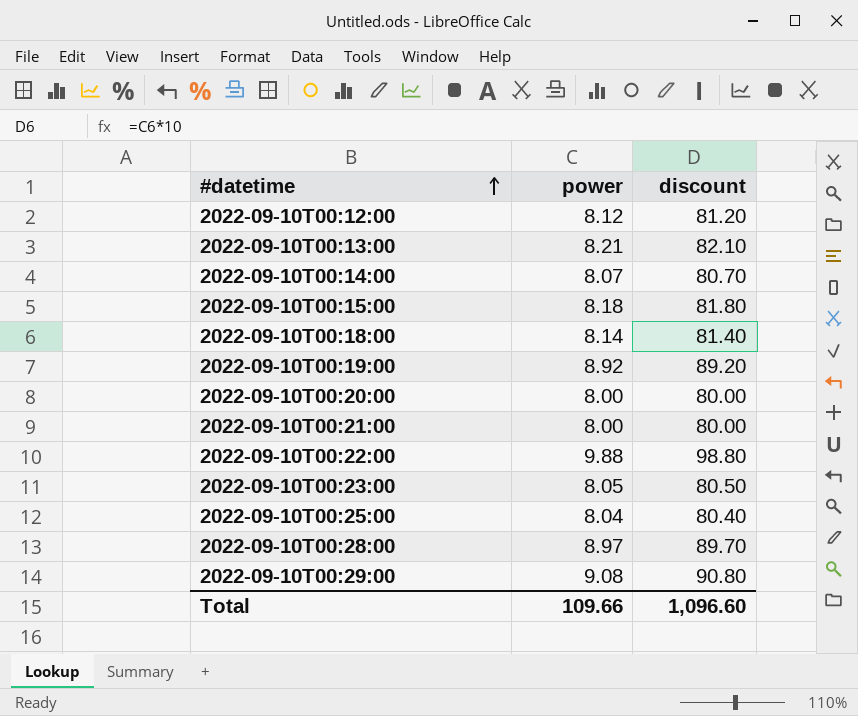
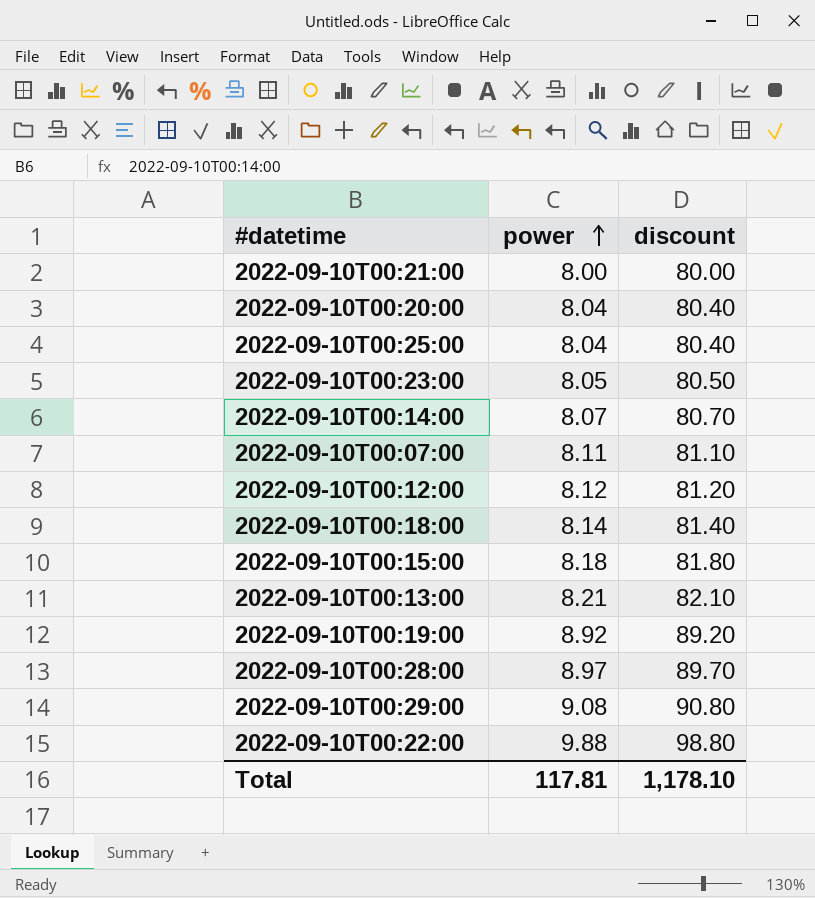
row order: #datetime ascending -> power ascending
2022-09-10T00:20:00 | power: 8.00 -> 8.04
2022-09-10T00:20:00 | discount: 80.00 -> 80.40
row 2022-09-10T00:07:00: none -> 8.11 | 81.10
Total | power: 109.66 -> 117.81
Total | discount: 1,096.60 -> 1,178.10

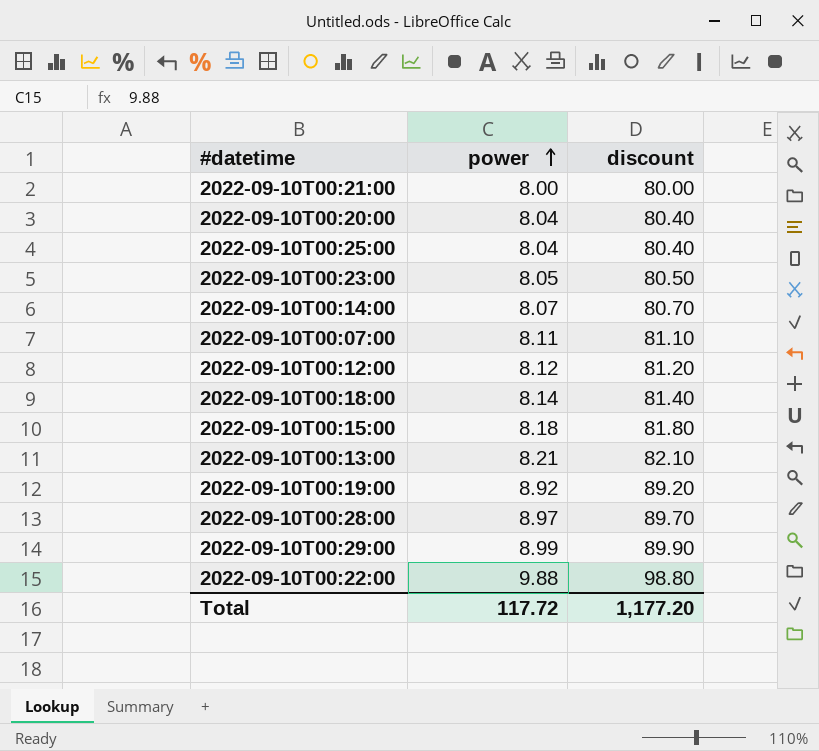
2022-09-10T00:29:00 | power: 9.08 -> 8.99
2022-09-10T00:29:00 | discount: 90.80 -> 89.90
Total | power: 117.81 -> 117.72
Total | discount: 1,178.10 -> 1,177.20

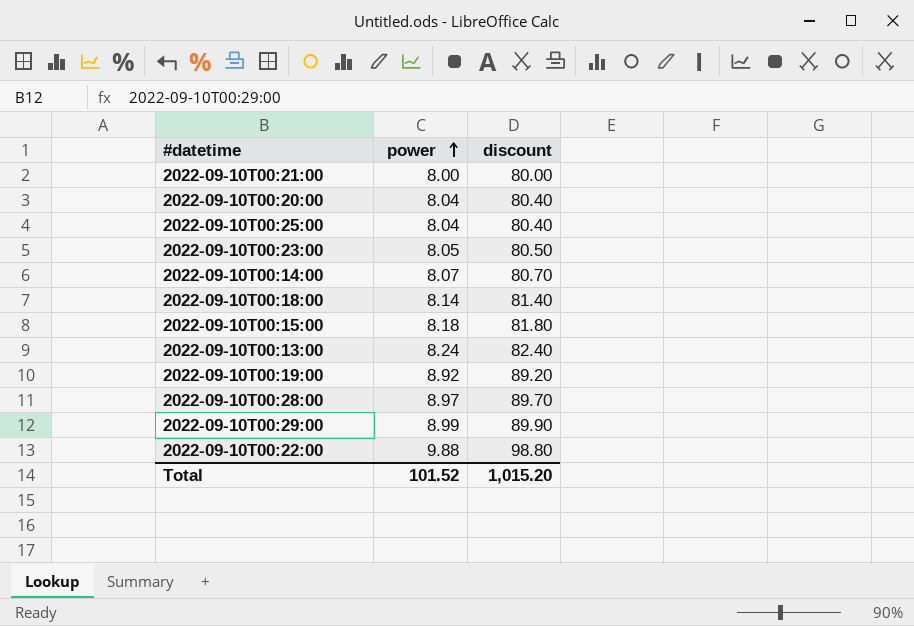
row 2022-09-10T00:07:00: 8.11 | 81.10 -> none
row 2022-09-10T00:12:00: 8.12 | 81.20 -> none
2022-09-10T00:13:00 | power: 8.21 -> 8.24
2022-09-10T00:13:00 | discount: 82.10 -> 82.40
Total | power: 117.72 -> 101.52
Total | discount: 1,177.20 -> 1,015.20

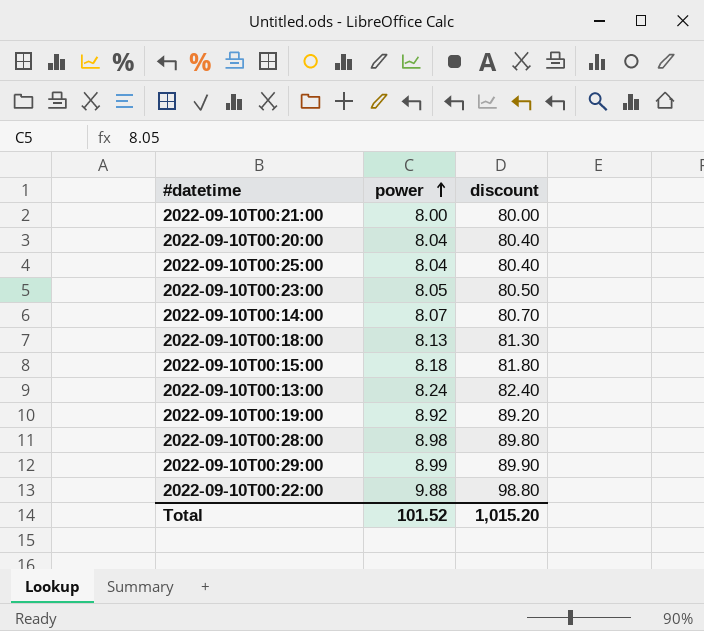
2022-09-10T00:18:00 | power: 8.14 -> 8.13
2022-09-10T00:18:00 | discount: 81.40 -> 81.30
2022-09-10T00:28:00 | power: 8.97 -> 8.98
2022-09-10T00:28:00 | discount: 89.70 -> 89.80

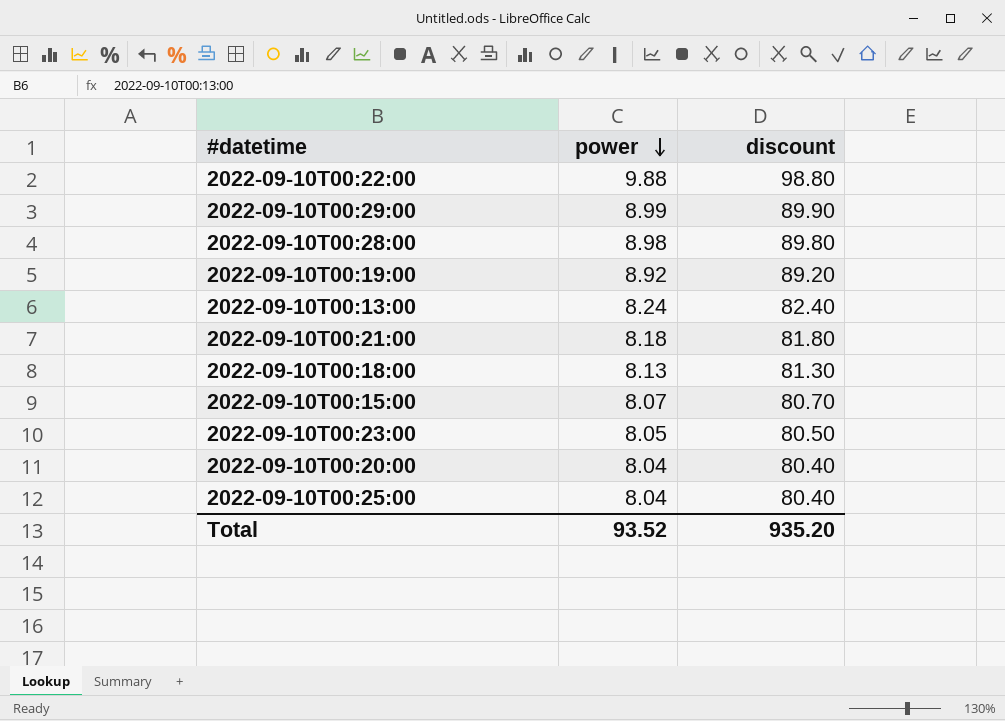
row order: power ascending -> power descending
row 2022-09-10T00:14:00: 8.07 | 80.70 -> none
2022-09-10T00:21:00 | power: 8.00 -> 8.18
2022-09-10T00:21:00 | discount: 80.00 -> 81.80
2022-09-10T00:15:00 | power: 8.18 -> 8.07
2022-09-10T00:15:00 | discount: 81.80 -> 80.70
Total | power: 101.52 -> 93.52
Total | discount: 1,015.20 -> 935.20

